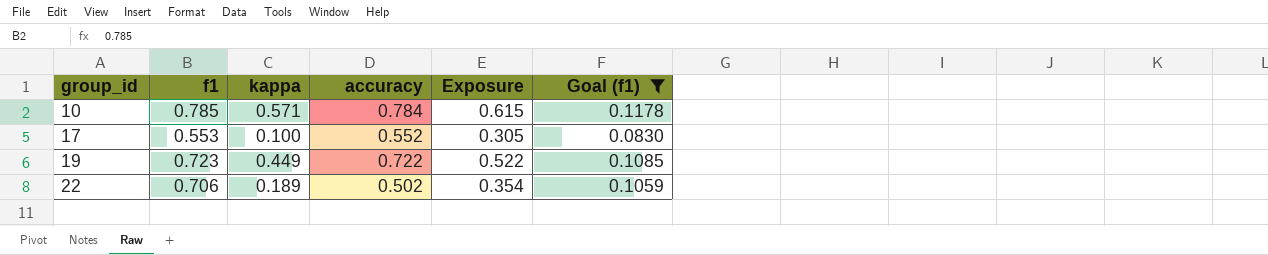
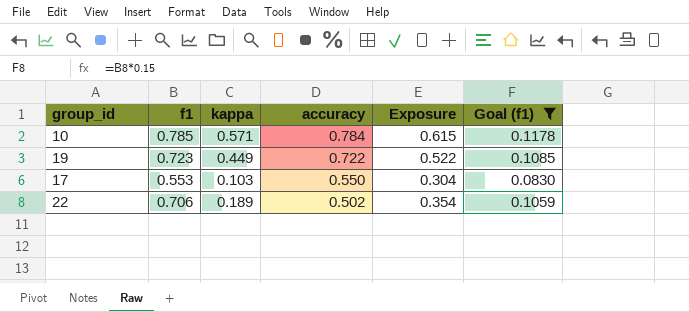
row order: group_id ascending -> accuracy descending
17 | kappa: 0.100 -> 0.103
17 | accuracy: 0.552 -> 0.550
17 | Exposure: 0.305 -> 0.304

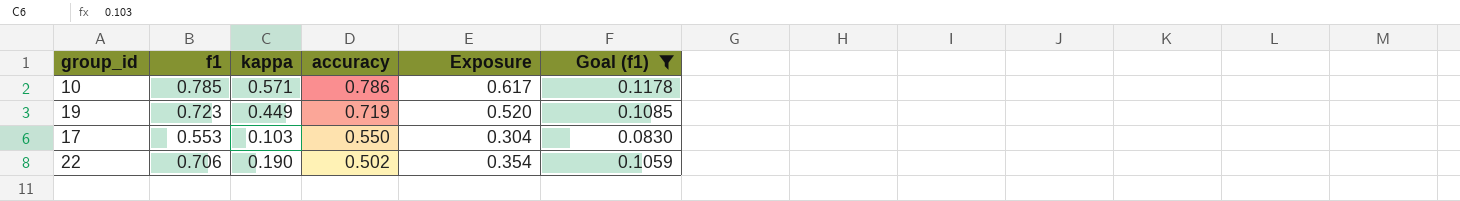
10 | accuracy: 0.784 -> 0.786
10 | Exposure: 0.615 -> 0.617
19 | accuracy: 0.722 -> 0.719
19 | Exposure: 0.522 -> 0.520
22 | kappa: 0.189 -> 0.190

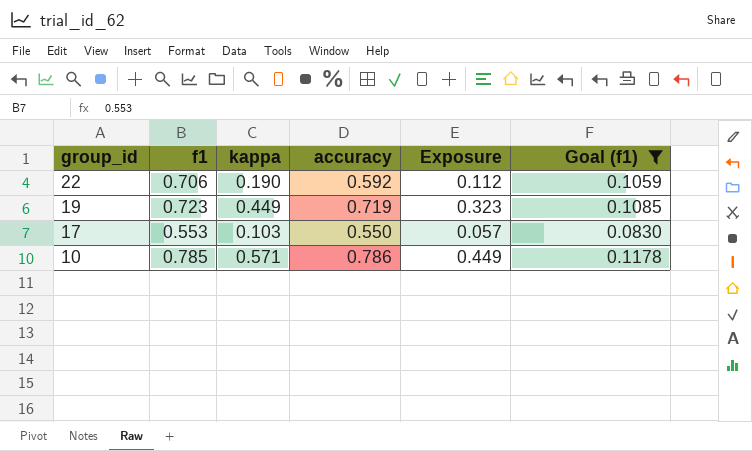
row order: accuracy descending -> group_id descending
column Exposure | formula: [f1] * [accuracy] -> [kappa] * [accuracy]
22 | accuracy: 0.502 -> 0.592

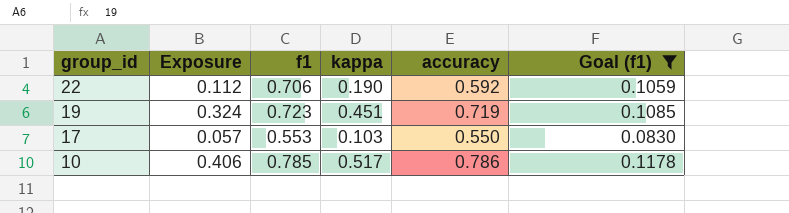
column Exposure | position: 5 -> 2
19 | Exposure: 0.323 -> 0.324
19 | kappa: 0.449 -> 0.451
10 | Exposure: 0.449 -> 0.406
10 | kappa: 0.571 -> 0.517

